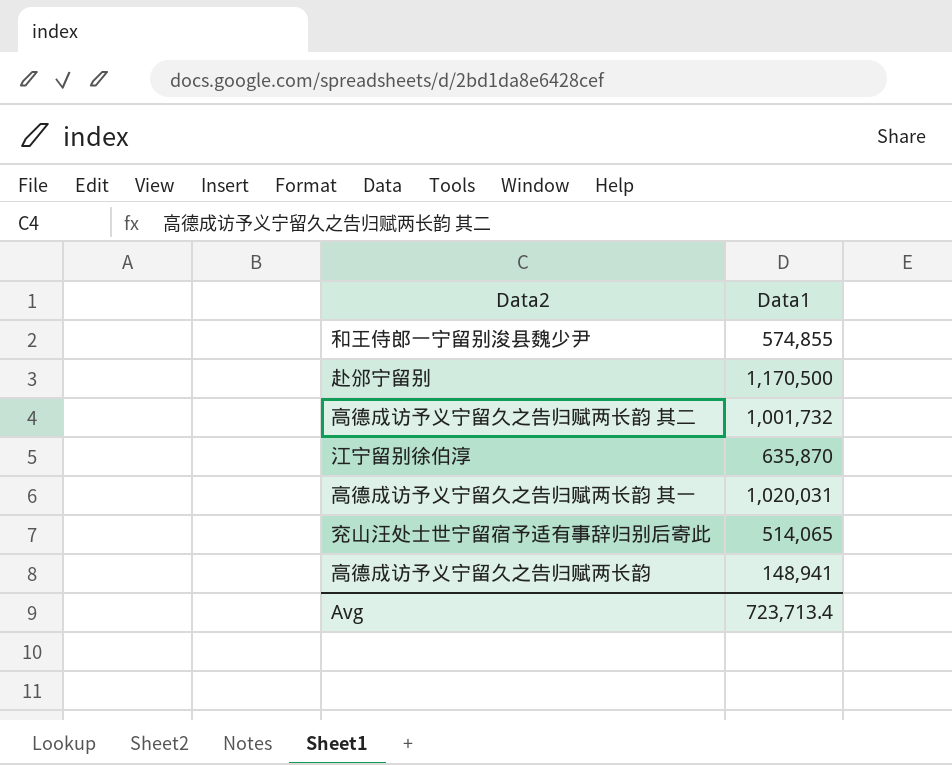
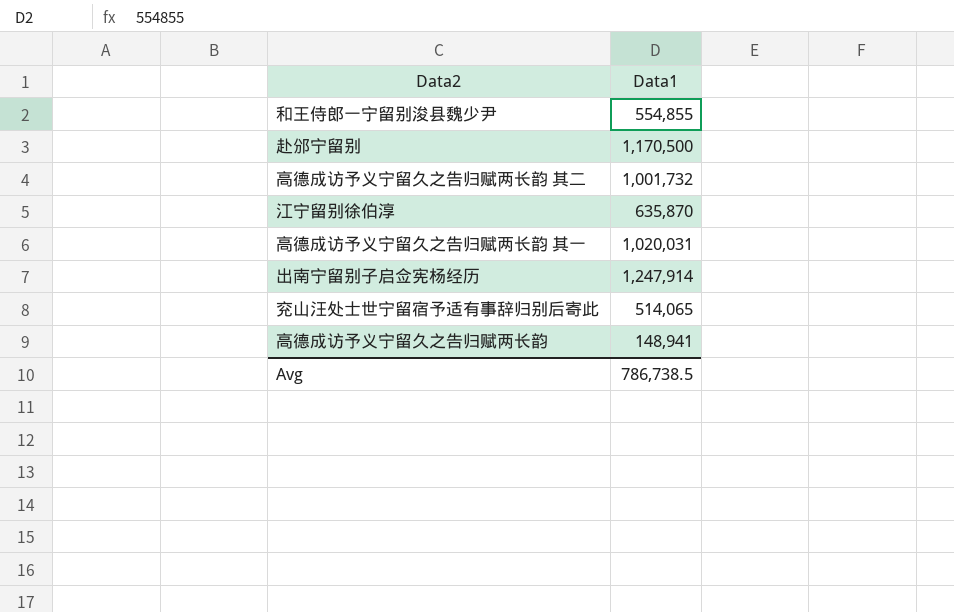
和王侍郎一宁留别浚县魏少尹 | Data1: 574,855 -> 554,855
row 出南宁留别子启佥宪杨经历: none -> 1,247,914
Avg | Data1: 723,713.4 -> 786,738.5

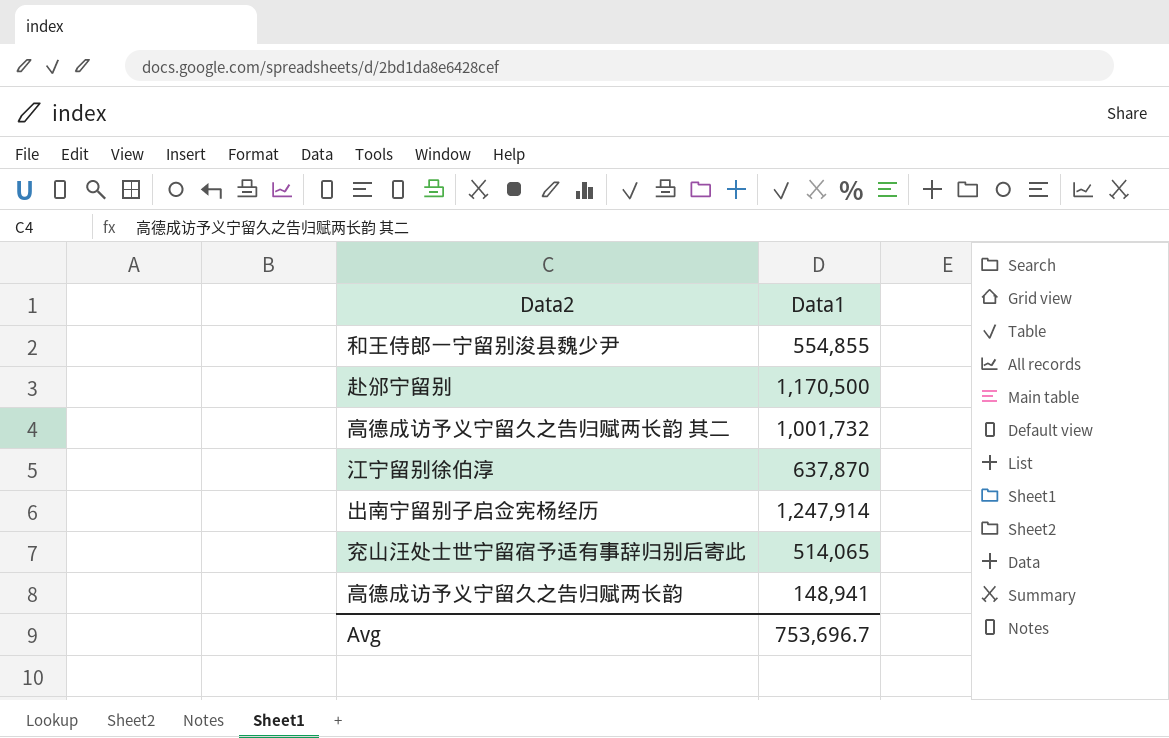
row 高德成访予义宁留久之告归赋两长韵 其一: 1,020,031 -> none
江宁留别徐伯淳 | Data1: 635,870 -> 637,870
Avg | Data1: 786,738.5 -> 753,696.7

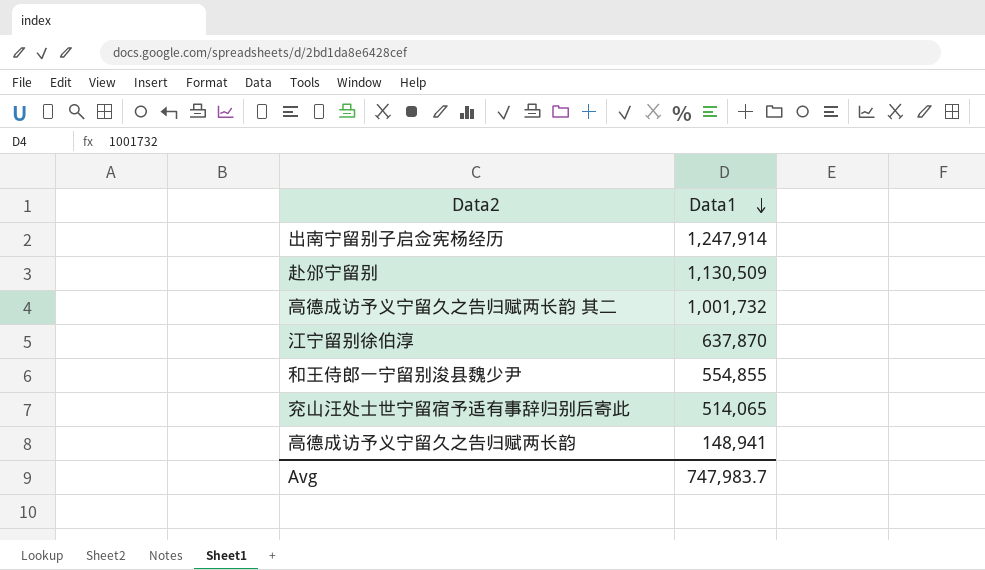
row order: none -> Data1 descending
赴邠宁留别 | Data1: 1,170,500 -> 1,130,509
Avg | Data1: 753,696.7 -> 747,983.7

